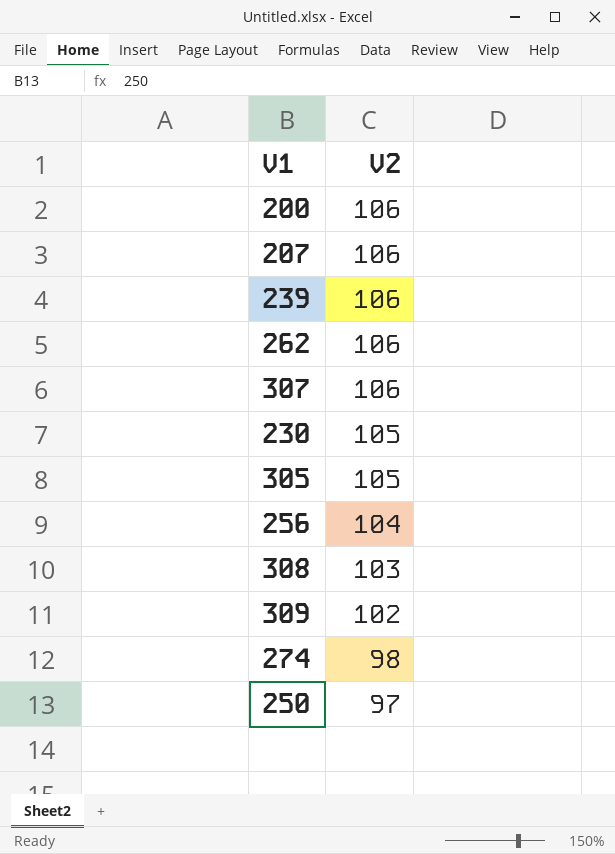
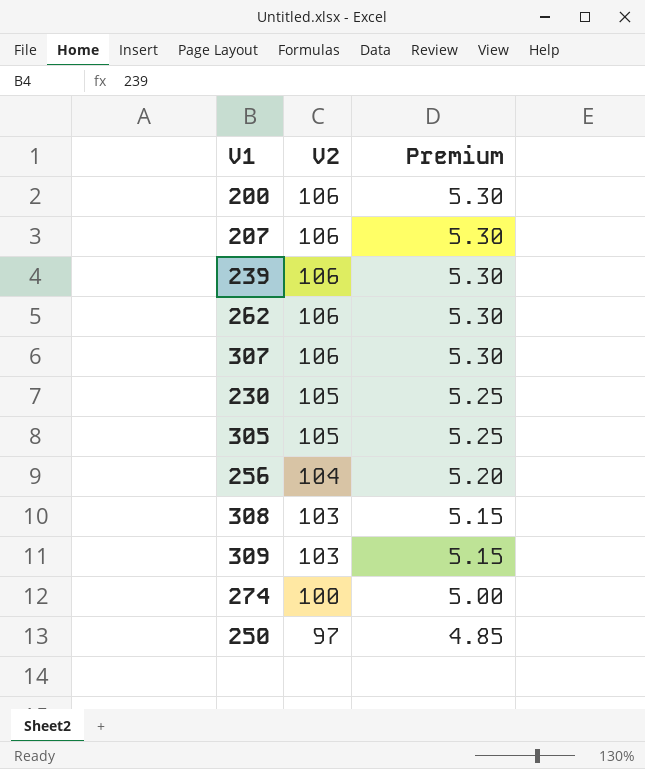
column Premium | formula: none -> [V2] * 0.05
309 | V2: 102 -> 103
274 | V2: 98 -> 100

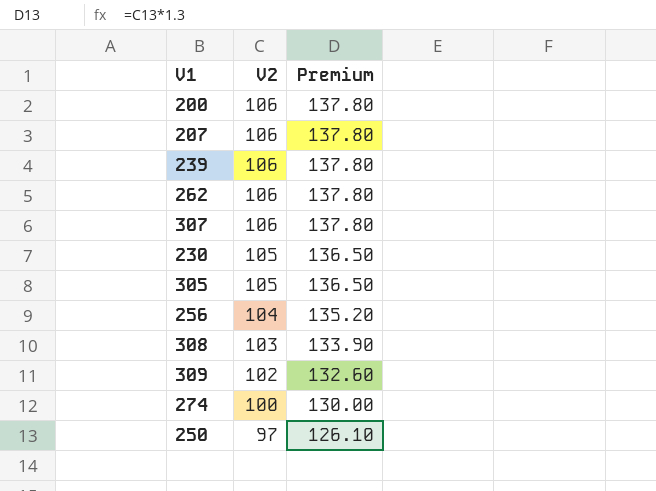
column Premium | formula: [V2] * 0.05 -> [V2] * 1.3
309 | V2: 103 -> 102

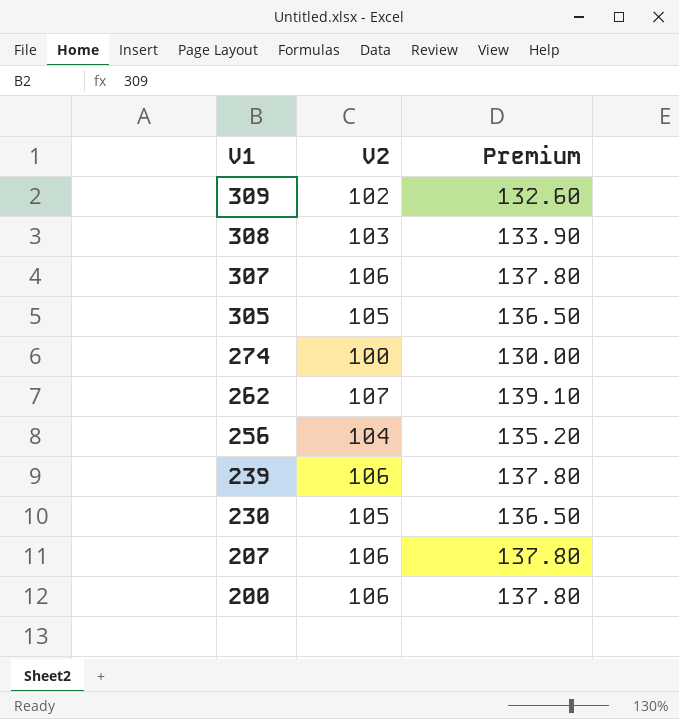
row order: V2 descending -> V1 descending
row 250: 97 | 126.10 -> none
262 | V2: 106 -> 107
262 | Premium: 137.80 -> 139.10

